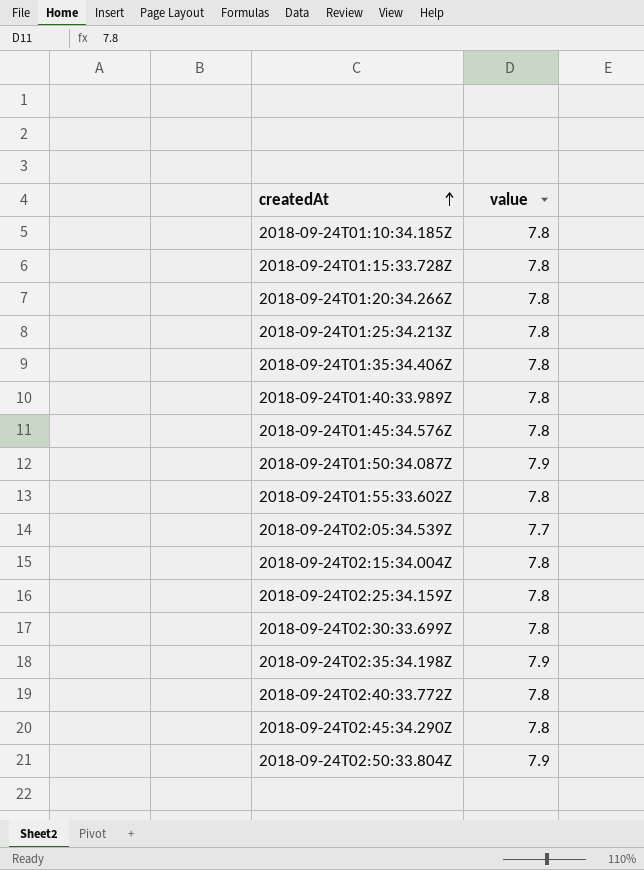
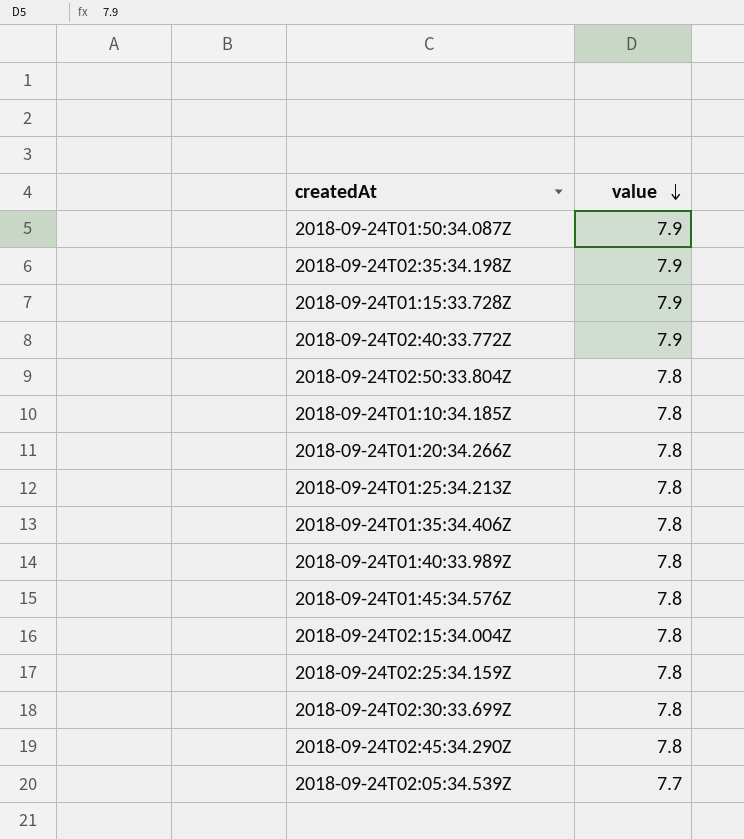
row order: createdAt ascending -> value descending
row 2018-09-24T01:55:33.602Z: 7.8 -> none
2018-09-24T01:15:33.728Z | value: 7.8 -> 7.9
2018-09-24T02:40:33.772Z | value: 7.8 -> 7.9
2018-09-24T02:50:33.804Z | value: 7.9 -> 7.8

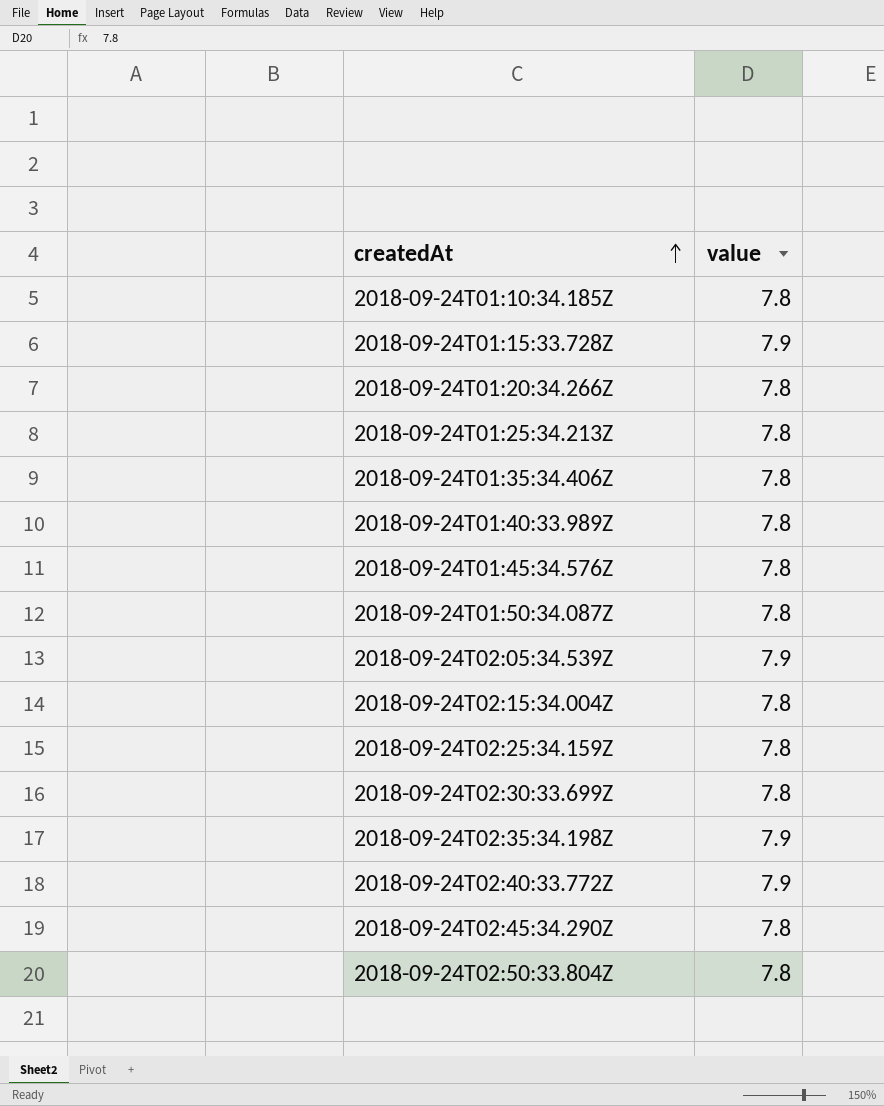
row order: value descending -> createdAt ascending
2018-09-24T01:50:34.087Z | value: 7.9 -> 7.8
2018-09-24T02:05:34.539Z | value: 7.7 -> 7.9

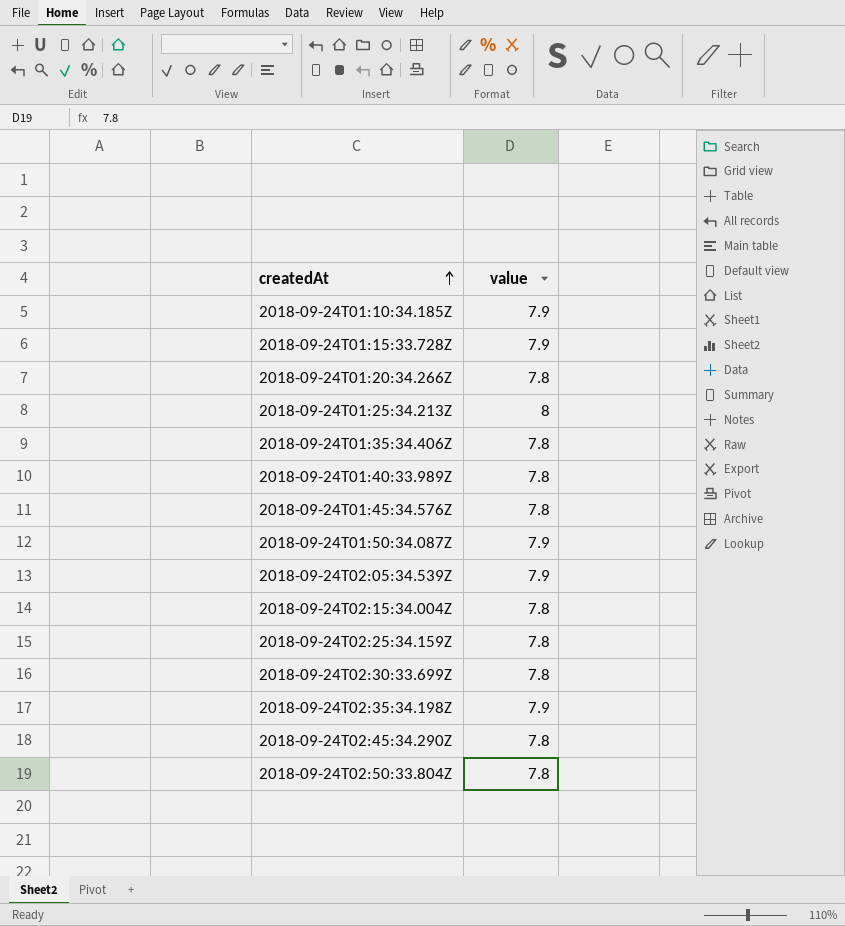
row 2018-09-24T02:40:33.772Z: 7.9 -> none
2018-09-24T01:10:34.185Z | value: 7.8 -> 7.9
2018-09-24T01:25:34.213Z | value: 7.8 -> 8
2018-09-24T01:50:34.087Z | value: 7.8 -> 7.9

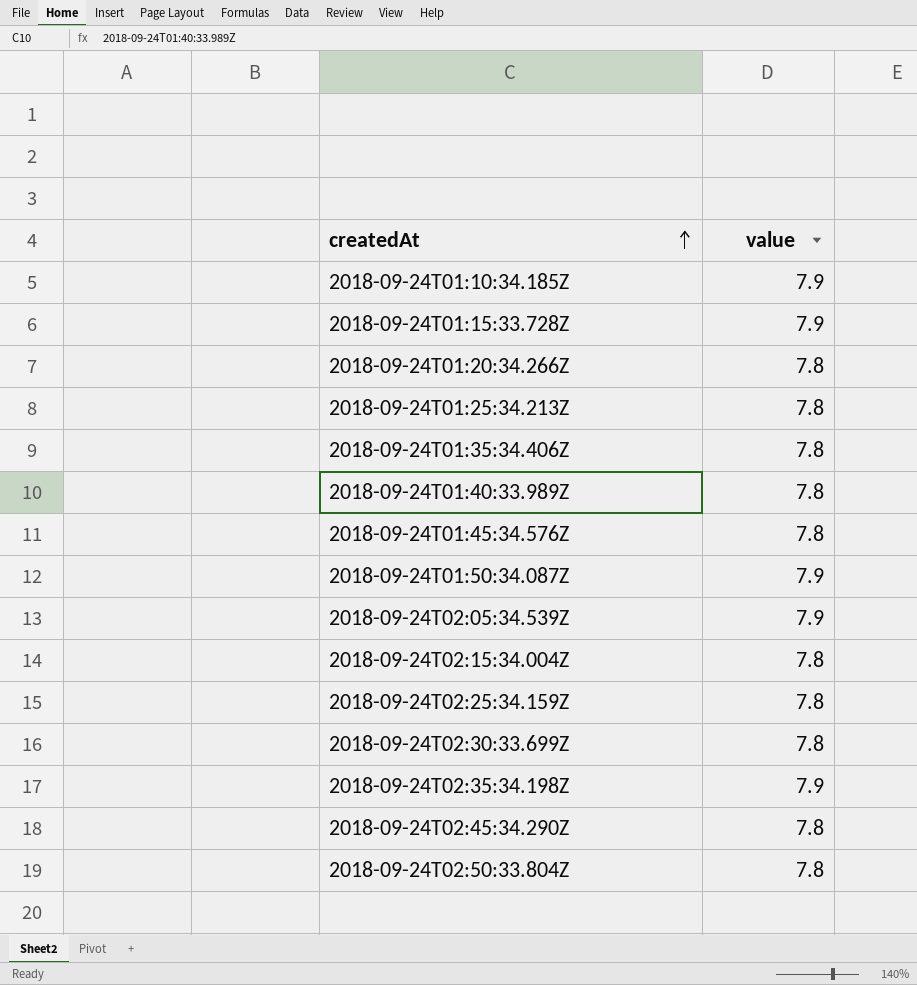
2018-09-24T01:25:34.213Z | value: 8 -> 7.8

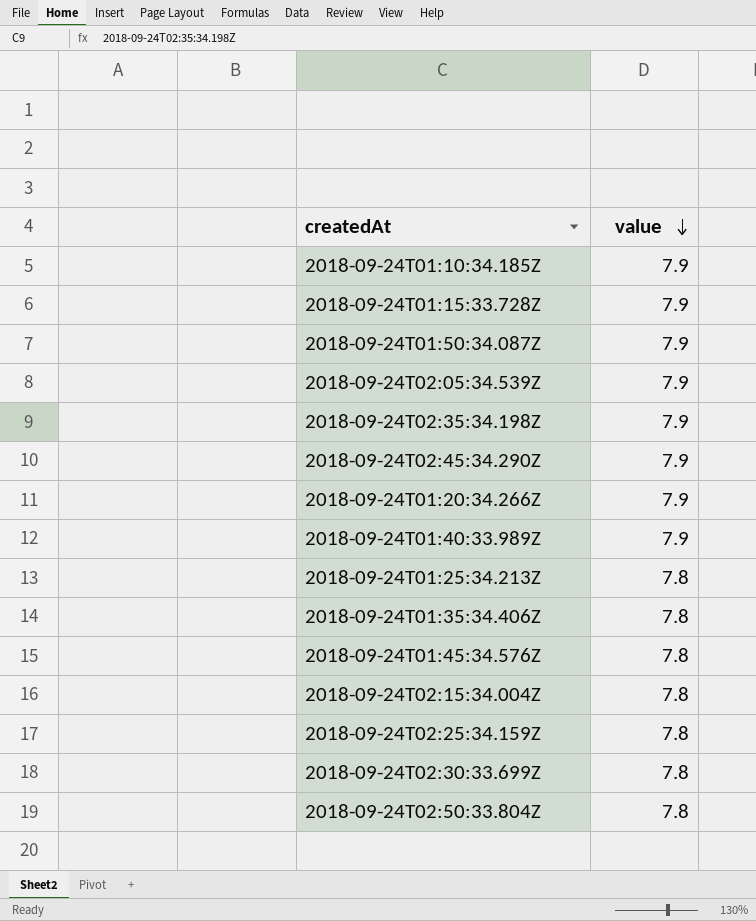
row order: createdAt ascending -> value descending
2018-09-24T02:45:34.290Z | value: 7.8 -> 7.9
2018-09-24T01:20:34.266Z | value: 7.8 -> 7.9
2018-09-24T01:40:33.989Z | value: 7.8 -> 7.9

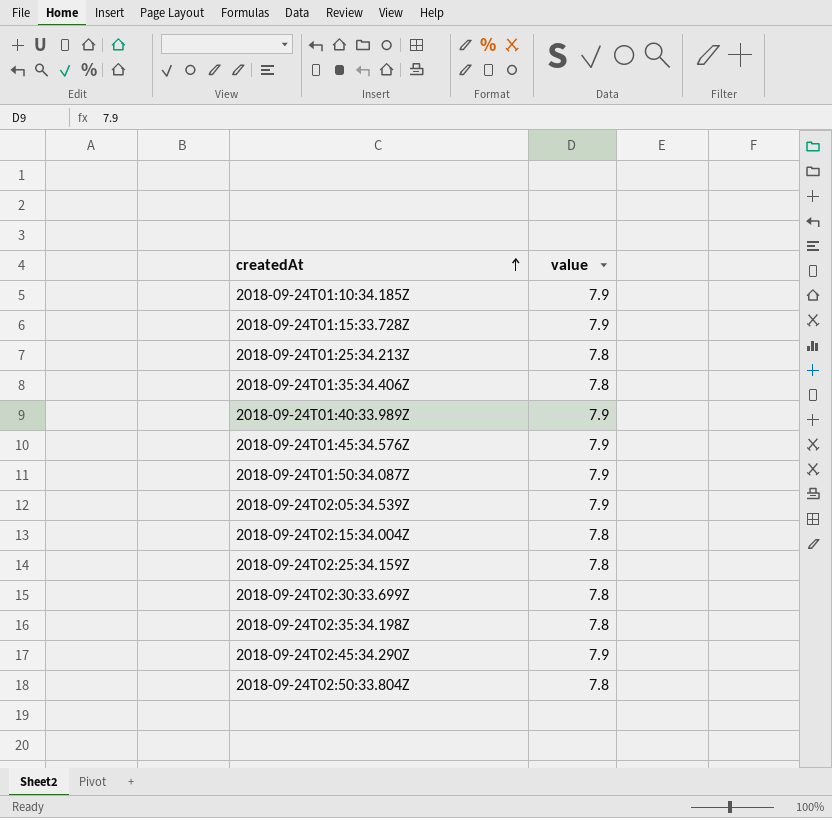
row order: value descending -> createdAt ascending
row 2018-09-24T01:20:34.266Z: 7.9 -> none
2018-09-24T01:45:34.576Z | value: 7.8 -> 7.9
2018-09-24T02:35:34.198Z | value: 7.9 -> 7.8

